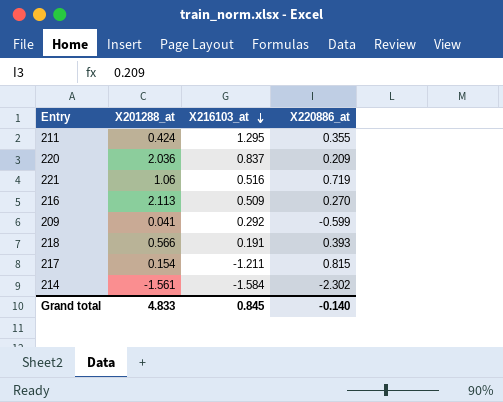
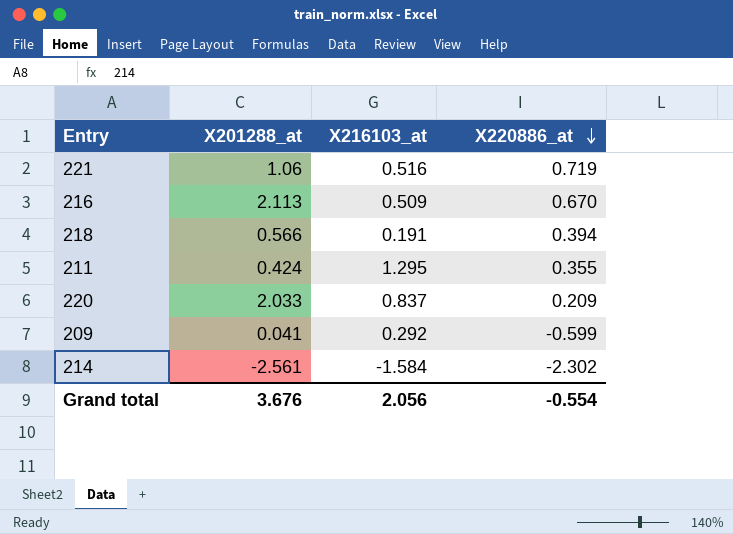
row order: X216103_at descending -> X220886_at descending
row 217: 0.154 | -1.211 | 0.815 -> none
216 | X220886_at: 0.270 -> 0.670
218 | X220886_at: 0.393 -> 0.394
220 | X201288_at: 2.036 -> 2.033
214 | X201288_at: -1.561 -> -2.561
Grand total | X201288_at: 4.833 -> 3.676
Grand total | X216103_at: 0.845 -> 2.056
Grand total | X220886_at: -0.140 -> -0.554

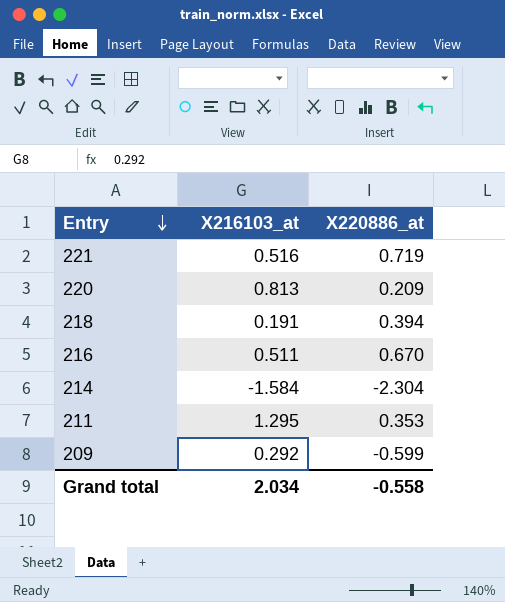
row order: X220886_at descending -> Entry descending
column X201288_at | position: 2 -> none
220 | X216103_at: 0.837 -> 0.813
216 | X216103_at: 0.509 -> 0.511
214 | X220886_at: -2.302 -> -2.304
211 | X220886_at: 0.355 -> 0.353
Grand total | X216103_at: 2.056 -> 2.034
Grand total | X220886_at: -0.554 -> -0.558

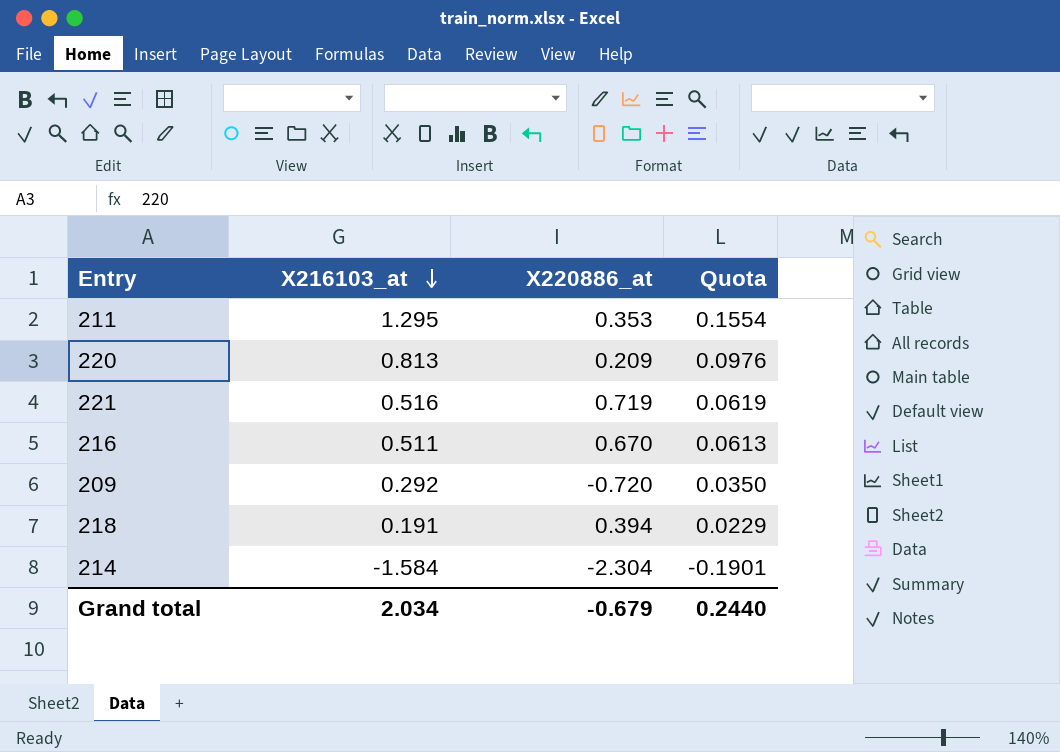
row order: Entry descending -> X216103_at descending
column Quota | formula: none -> [X216103_at] * 0.12
209 | X220886_at: -0.599 -> -0.720
Grand total | X220886_at: -0.558 -> -0.679

